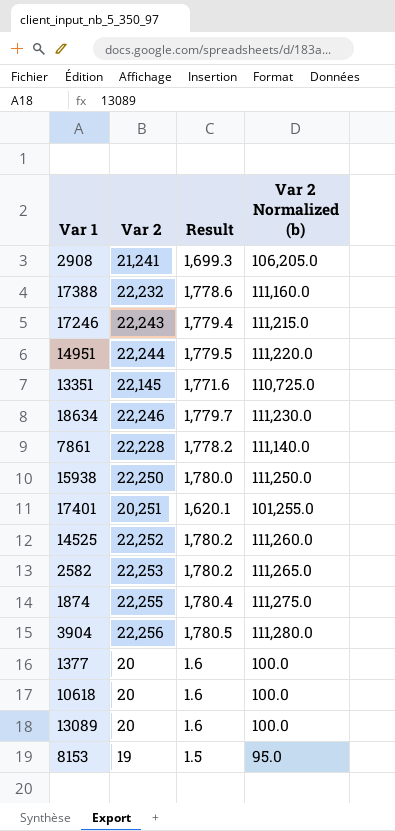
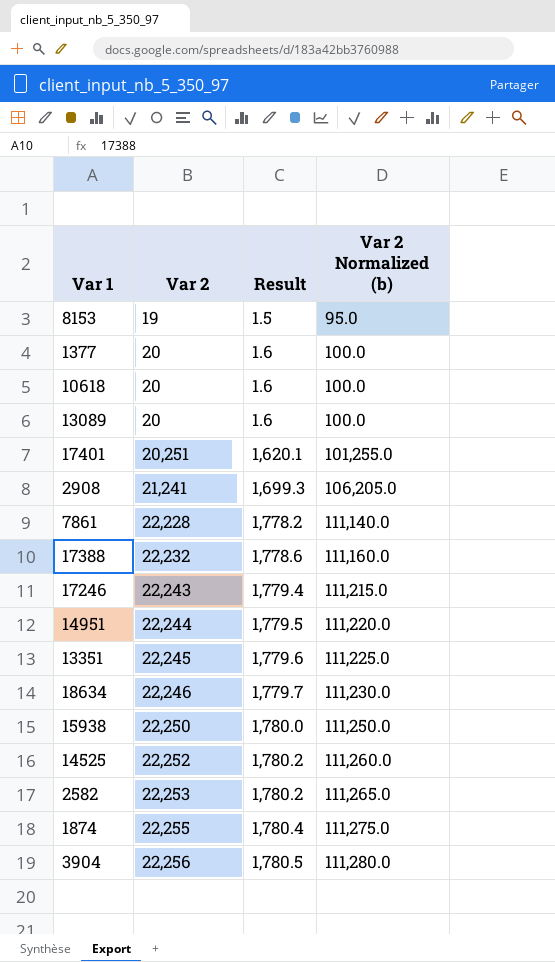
row order: none -> Var 2 ascending
13351 | Var 2: 22,145 -> 22,245
13351 | Result: 1,771.6 -> 1,779.6
13351 | Var 2 Normalized (b): 110,725.0 -> 111,225.0

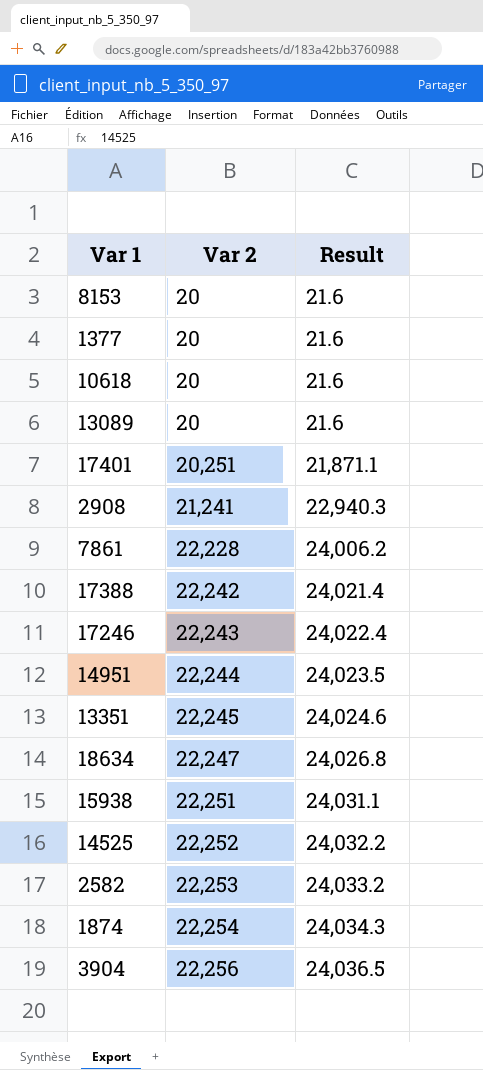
column Var 2 Normalized (b) | formula: [Var 2] * 5 -> none
column Result | formula: [Var 2] * 0.08 -> [Var 2] * 1.08
8153 | Var 2: 19 -> 20
17388 | Var 2: 22,232 -> 22,242
18634 | Var 2: 22,246 -> 22,247
15938 | Var 2: 22,250 -> 22,251
1874 | Var 2: 22,255 -> 22,254

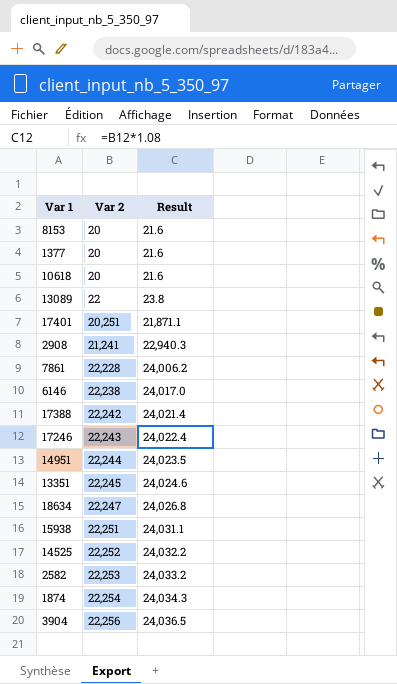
13089 | Var 2: 20 -> 22
13089 | Result: 21.6 -> 23.8
row 6146: none -> 22,238 | 24,017.0

